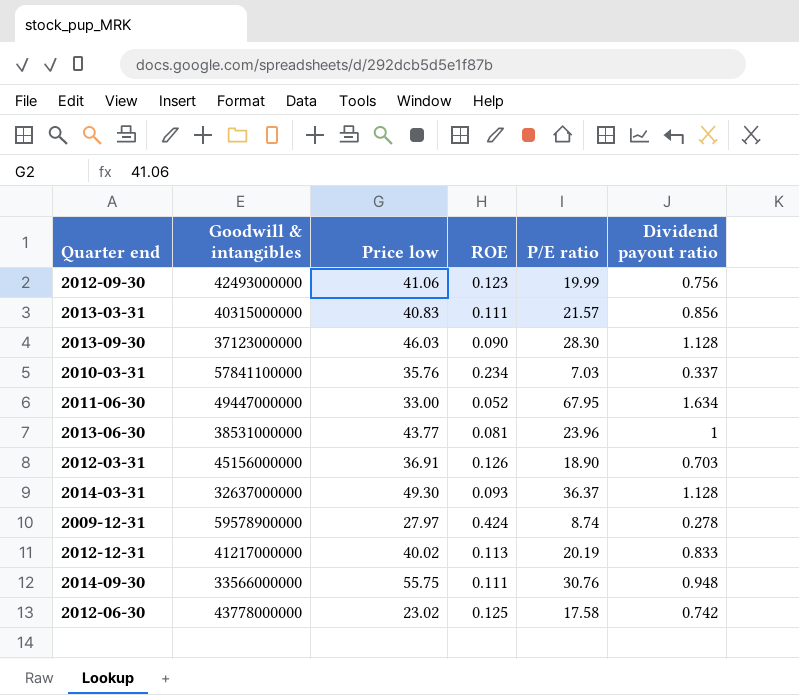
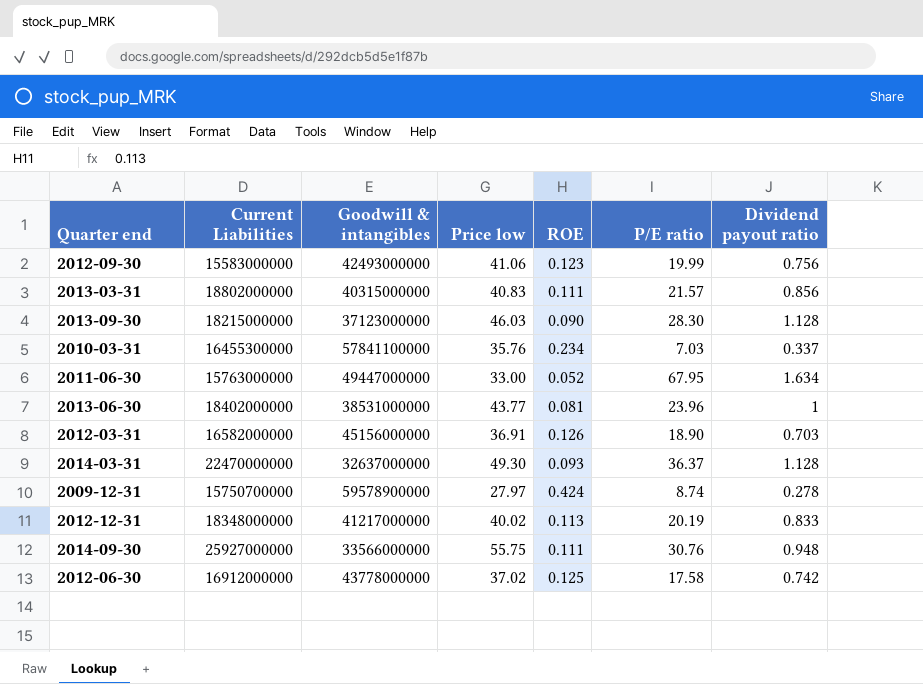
column Current Liabilities | position: none -> 2
2012-06-30 | Price low: 23.02 -> 37.02

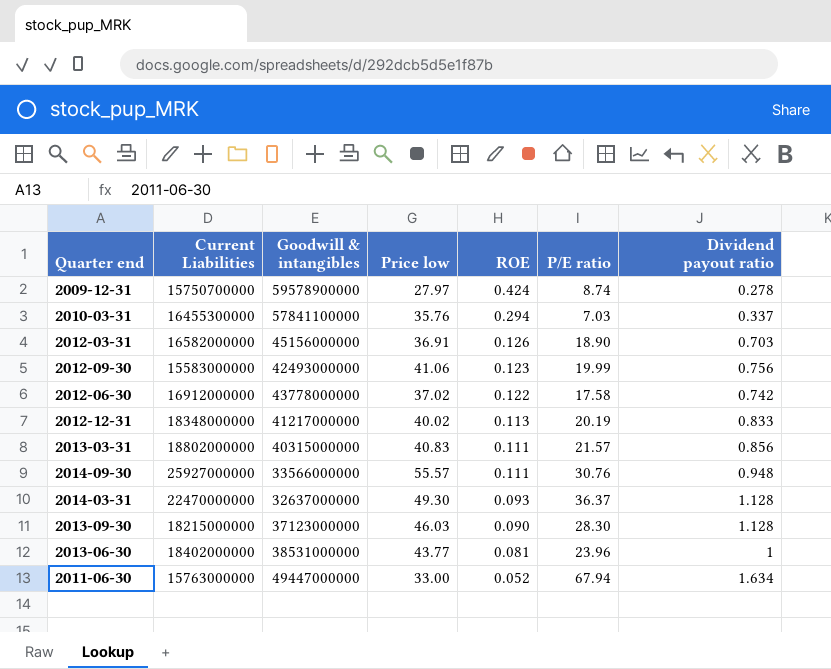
row order: none -> ROE descending
2010-03-31 | ROE: 0.234 -> 0.294
2012-06-30 | ROE: 0.125 -> 0.122
2014-09-30 | Price low: 55.75 -> 55.57
2011-06-30 | P/E ratio: 67.95 -> 67.94

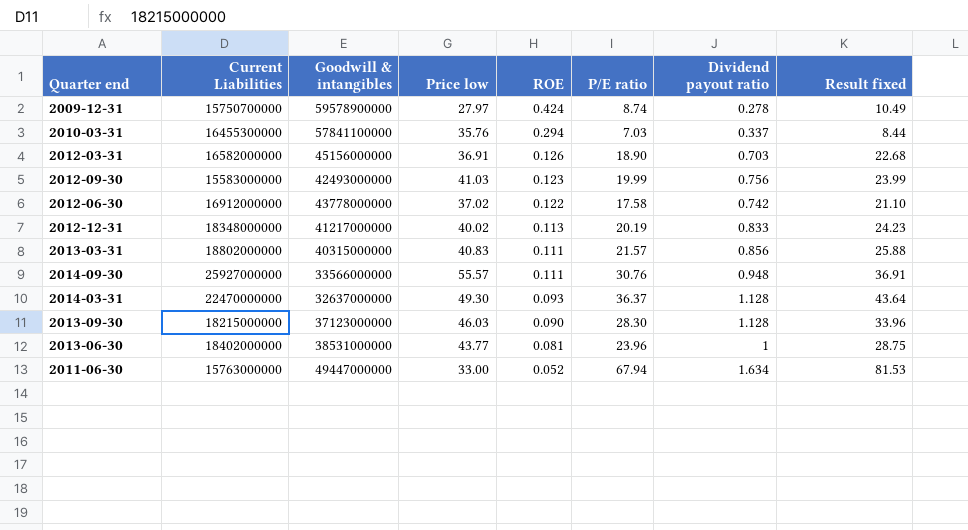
column Result fixed | formula: none -> [P/E ratio] * 1.2
2012-09-30 | Price low: 41.06 -> 41.03

